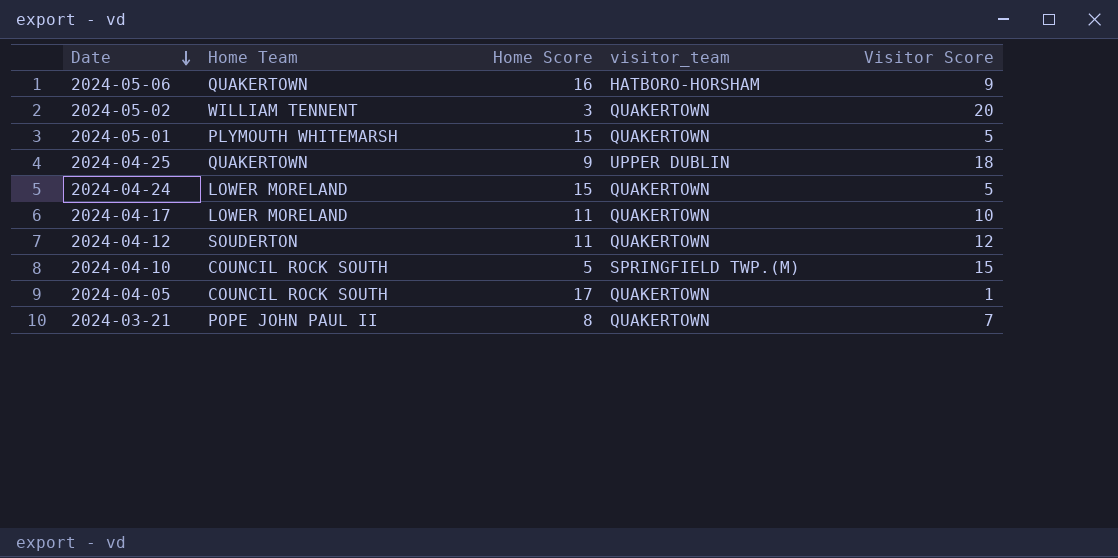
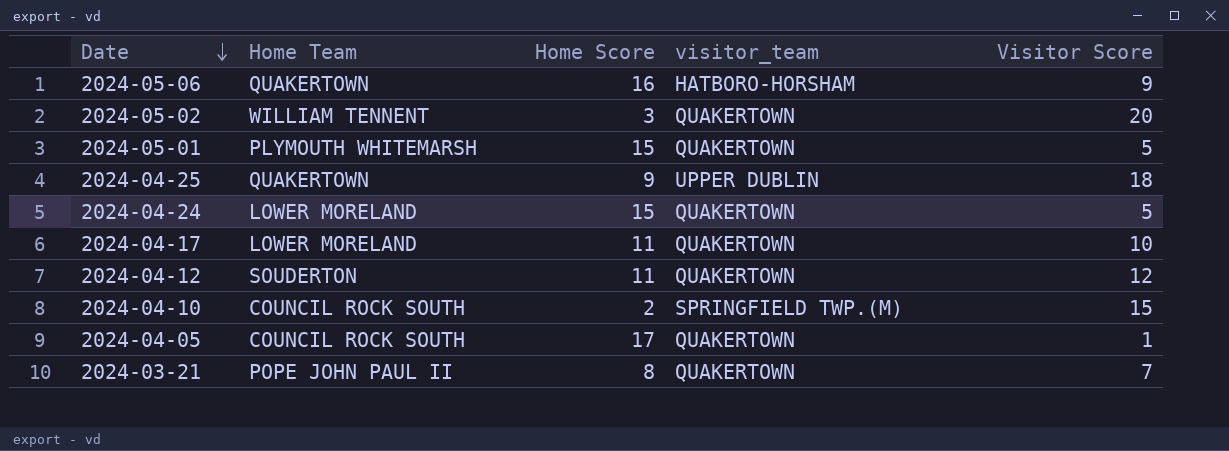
2024-04-10 | Home Score: 5 -> 2

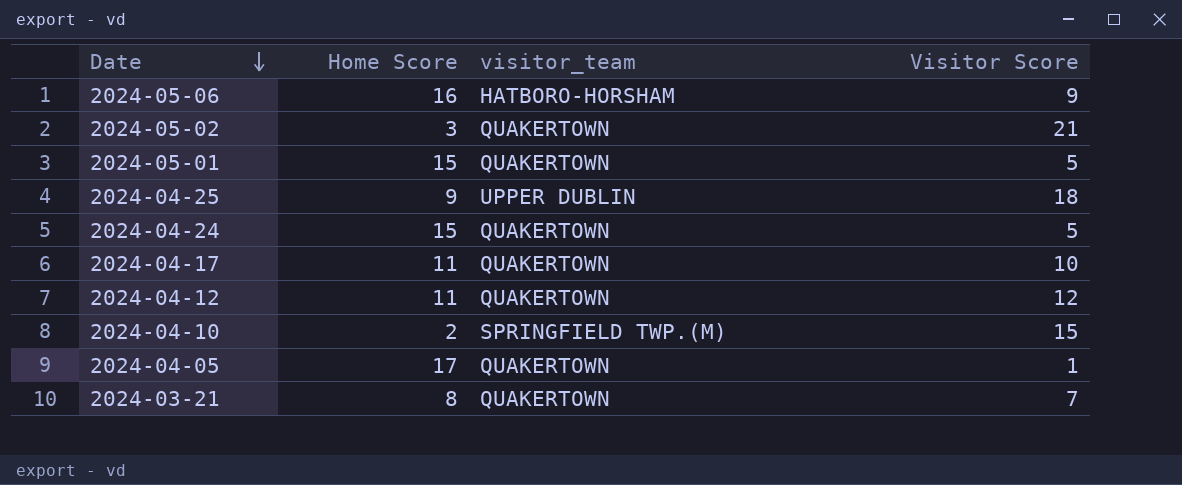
column Home Team | position: 2 -> none
2024-05-02 | Visitor Score: 20 -> 21

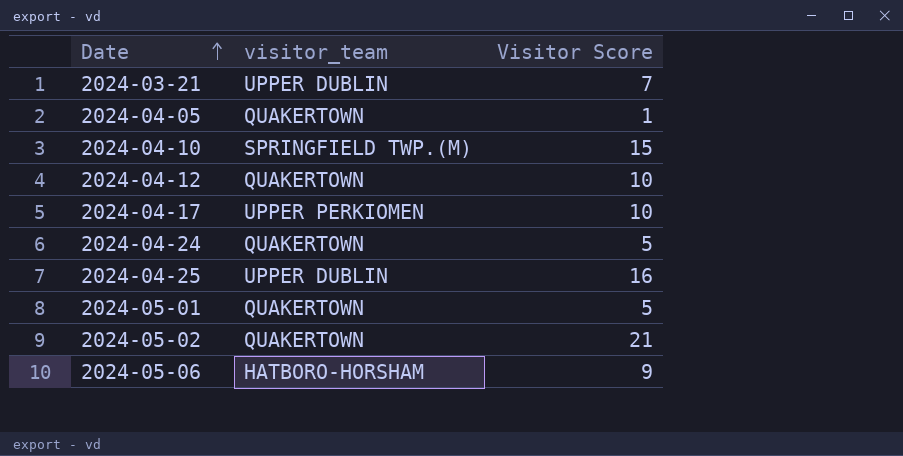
row order: Date descending -> Date ascending
column Home Score | position: 2 -> none
2024-03-21 | visitor_team: QUAKERTOWN -> UPPER DUBLIN
2024-04-12 | Visitor Score: 12 -> 10
2024-04-17 | visitor_team: QUAKERTOWN -> UPPER PERKIOMEN
2024-04-25 | Visitor Score: 18 -> 16

